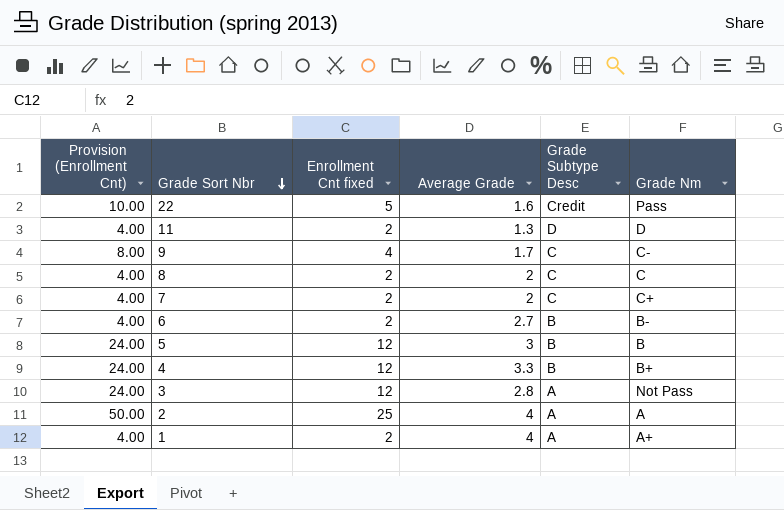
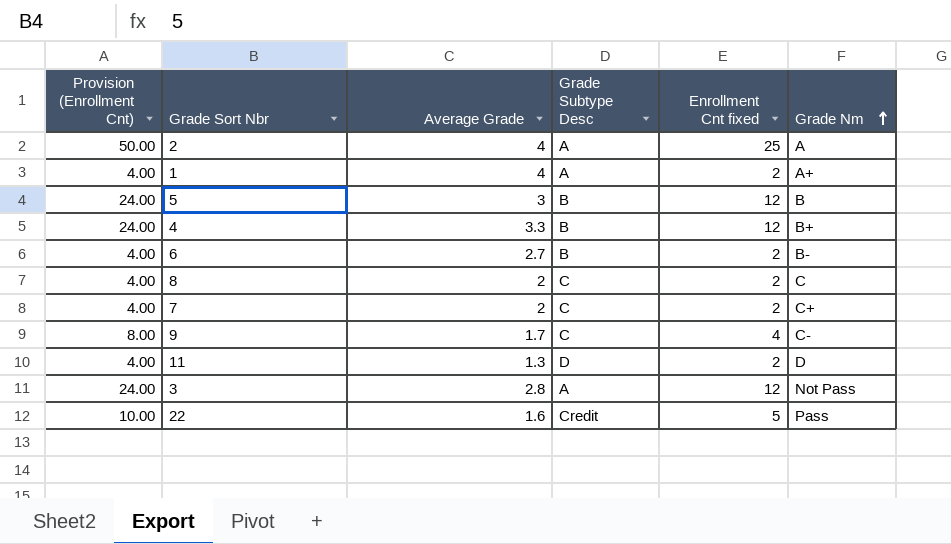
row order: Grade Sort Nbr descending -> Grade Nm ascending
column Enrollment Cnt fixed | position: 3 -> 5

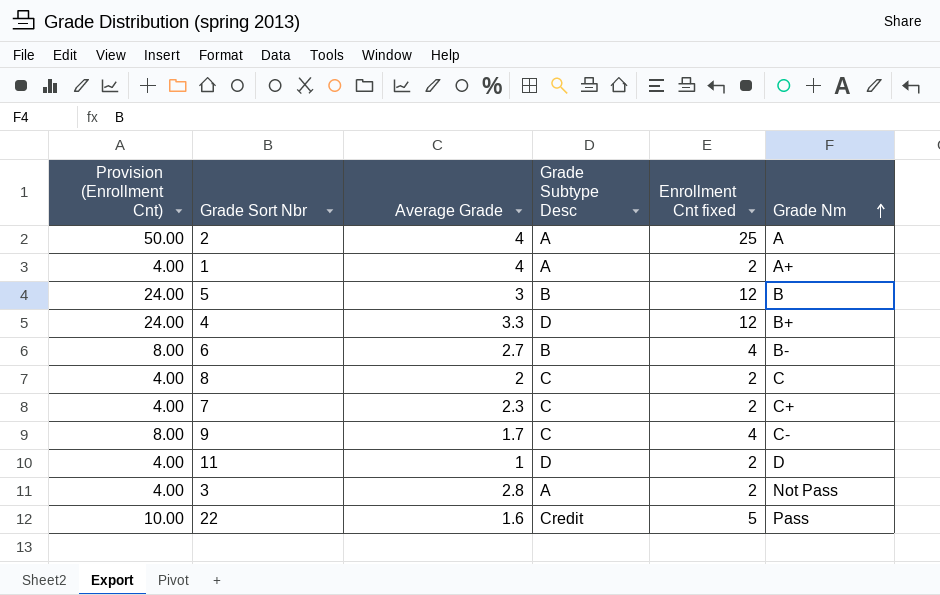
4 | Grade Subtype Desc: B -> D
6 | Provision (Enrollment Cnt): 4.00 -> 8.00
6 | Enrollment Cnt fixed: 2 -> 4
7 | Average Grade: 2 -> 2.3
11 | Average Grade: 1.3 -> 1
3 | Provision (Enrollment Cnt): 24.00 -> 4.00
3 | Enrollment Cnt fixed: 12 -> 2

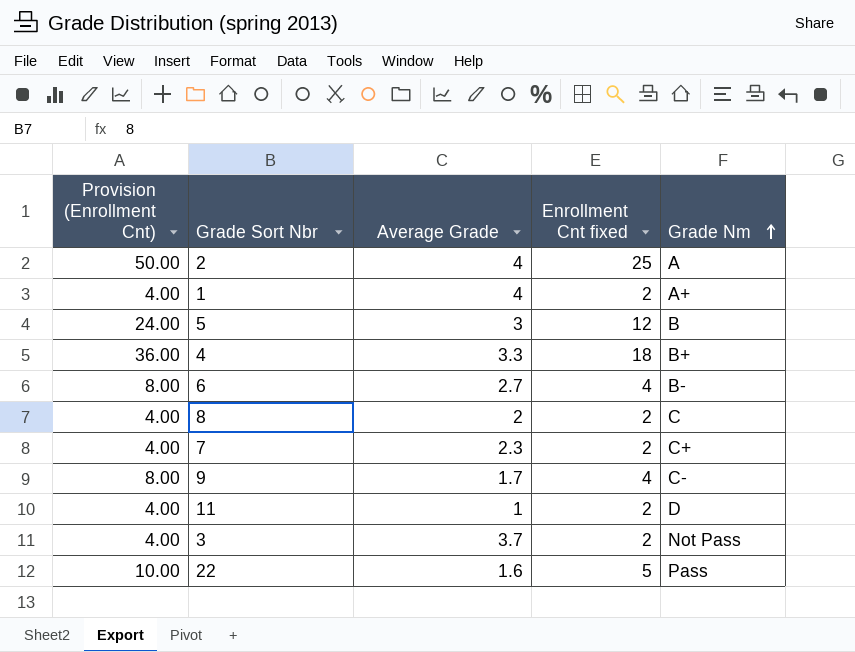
column Grade Subtype Desc | position: 4 -> none
4 | Provision (Enrollment Cnt): 24.00 -> 36.00
4 | Enrollment Cnt fixed: 12 -> 18
3 | Average Grade: 2.8 -> 3.7

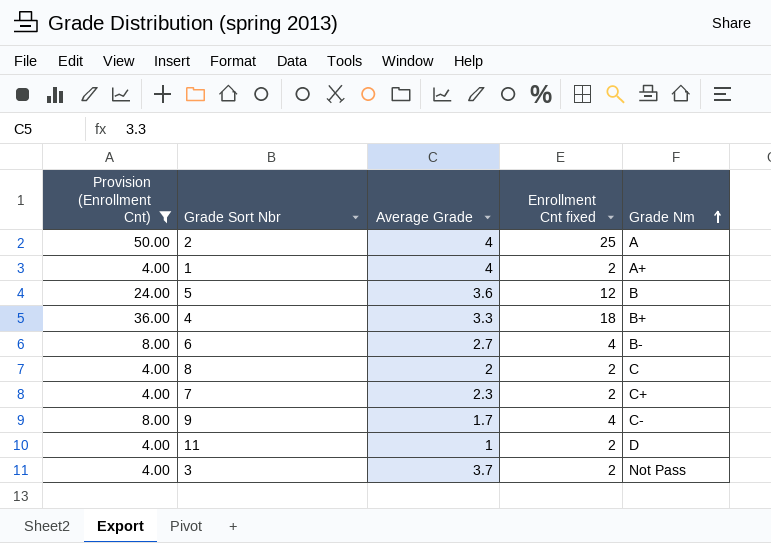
filter: none -> Provision (Enrollment Cnt) != 10.00
5 | Average Grade: 3 -> 3.6

